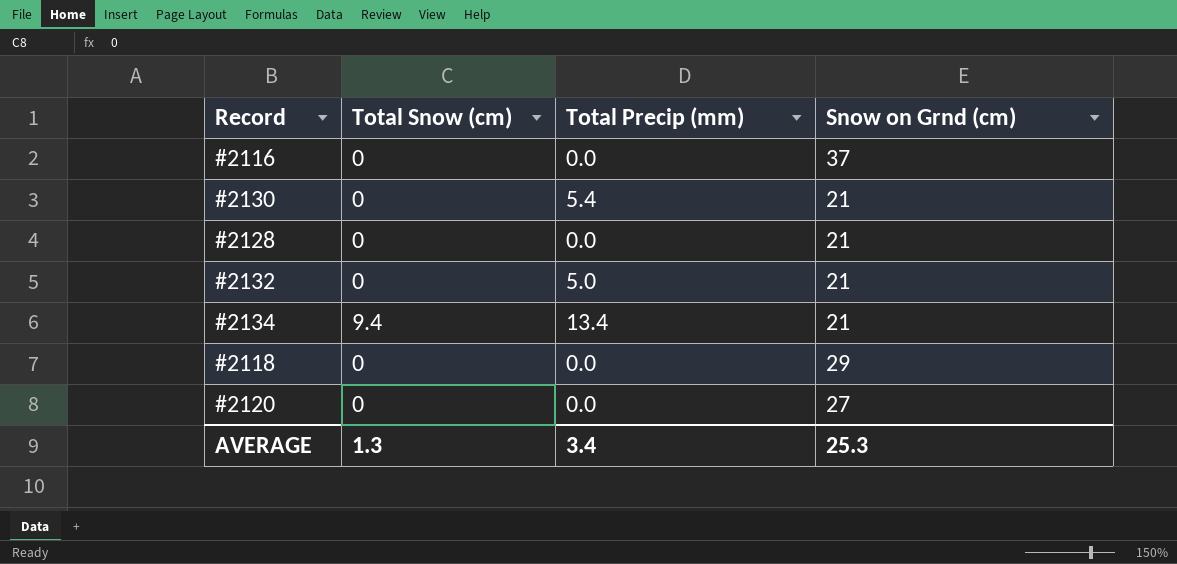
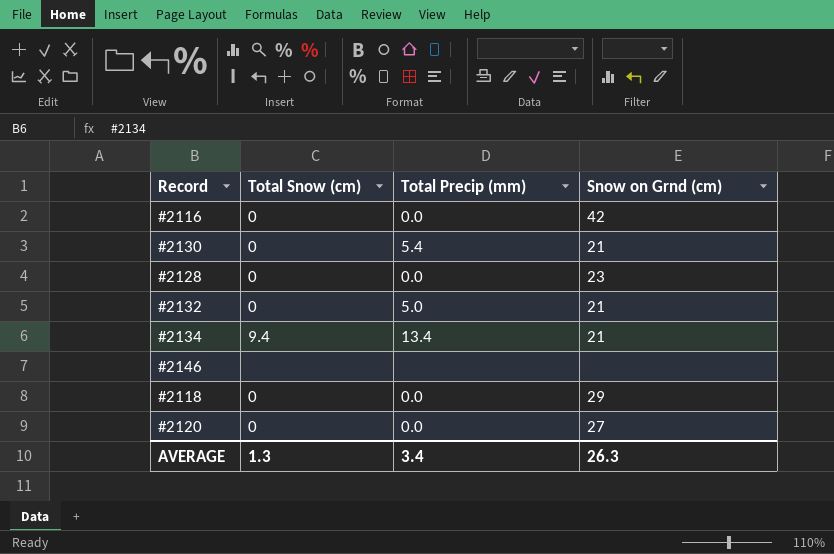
#2116 | Snow on Grnd (cm): 37 -> 42
#2128 | Snow on Grnd (cm): 21 -> 23
row #2146: none -> none | none | none
AVERAGE | Snow on Grnd (cm): 25.3 -> 26.3

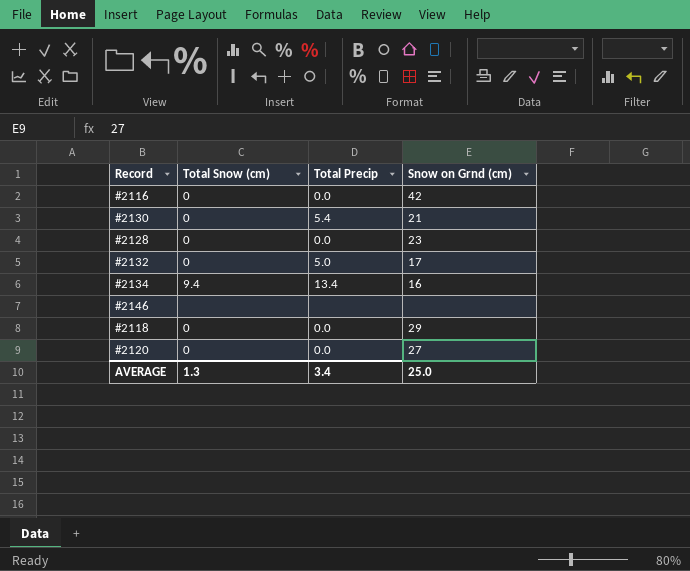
column name: Total Precip (mm) -> Total Precip
#2132 | Snow on Grnd (cm): 21 -> 17
#2134 | Snow on Grnd (cm): 21 -> 16
AVERAGE | Snow on Grnd (cm): 26.3 -> 25.0

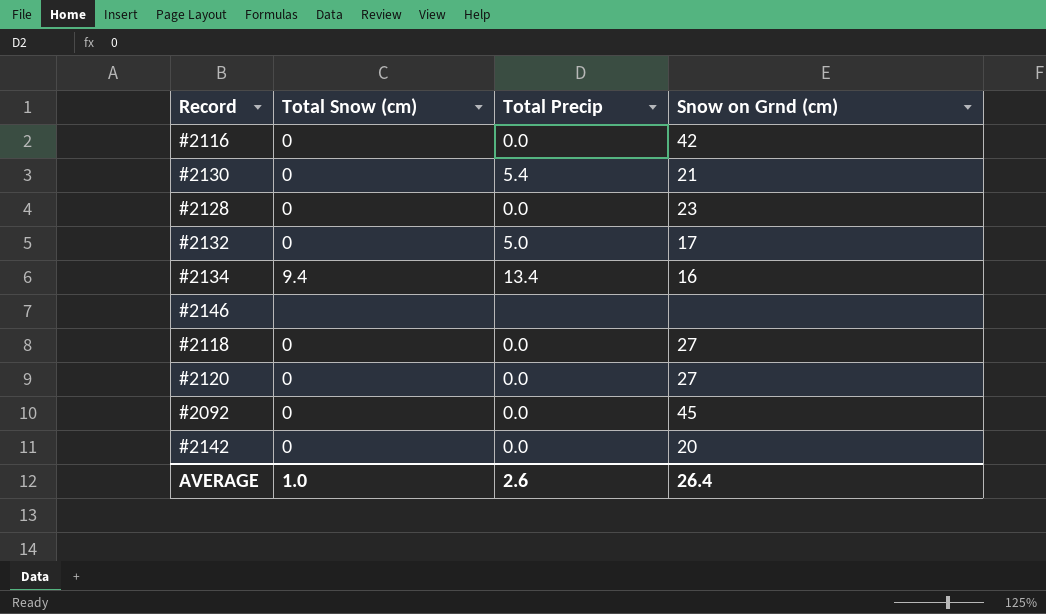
#2118 | Snow on Grnd (cm): 29 -> 27
row #2092: none -> 0 | 0.0 | 45
row #2142: none -> 0 | 0.0 | 20
AVERAGE | Total Snow (cm): 1.3 -> 1.0
AVERAGE | Total Precip: 3.4 -> 2.6
AVERAGE | Snow on Grnd (cm): 25.0 -> 26.4

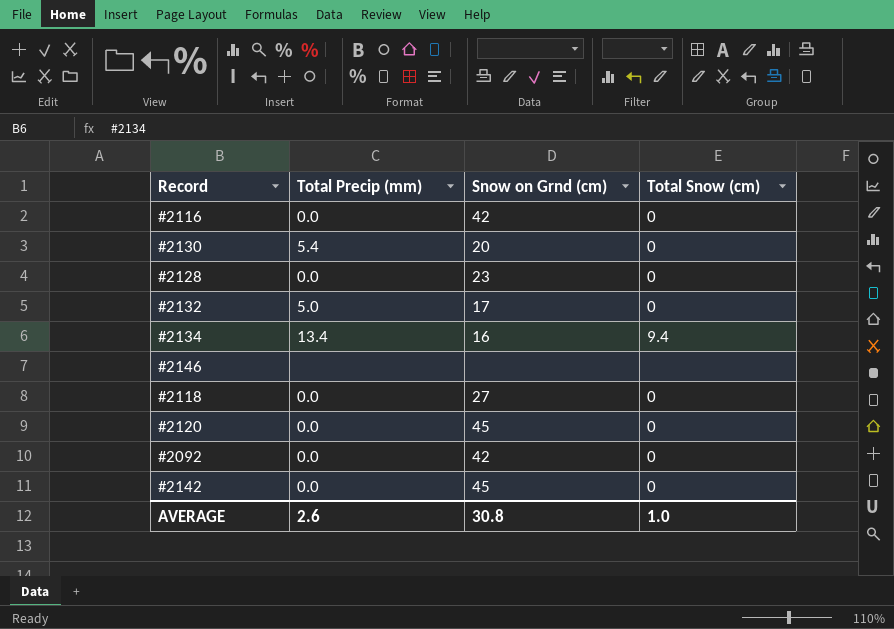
column name: Total Precip -> Total Precip (mm)
column Total Snow (cm) | position: 2 -> 4
#2130 | Snow on Grnd (cm): 21 -> 20
#2120 | Snow on Grnd (cm): 27 -> 45
#2092 | Snow on Grnd (cm): 45 -> 42
#2142 | Snow on Grnd (cm): 20 -> 45
AVERAGE | Snow on Grnd (cm): 26.4 -> 30.8

